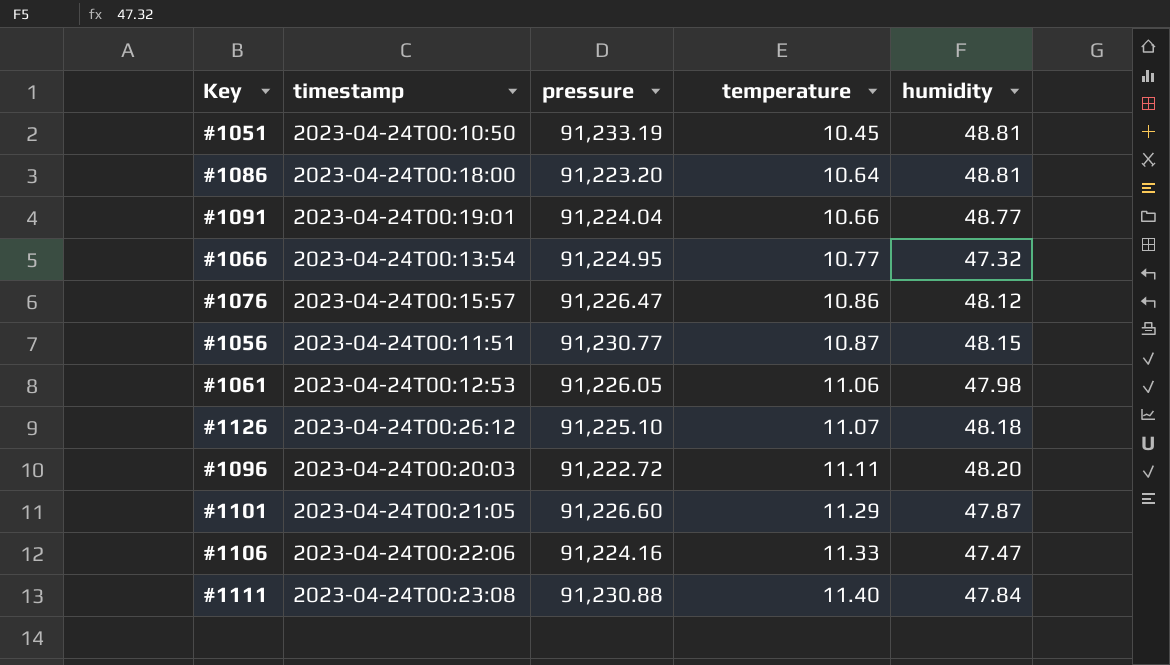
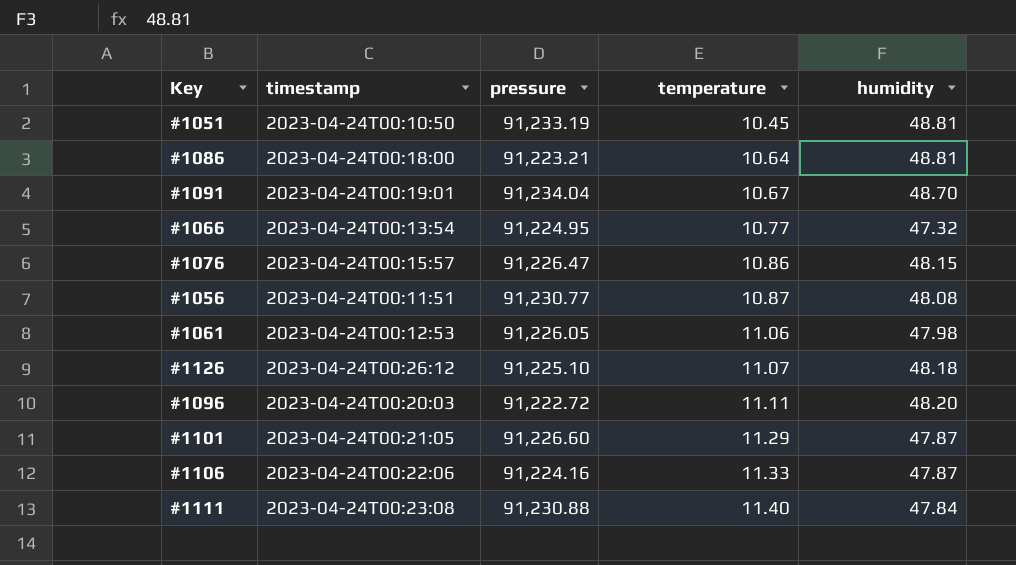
#1086 | pressure: 91,223.20 -> 91,223.21
#1091 | pressure: 91,224.04 -> 91,234.04
#1091 | temperature: 10.66 -> 10.67
#1091 | humidity: 48.77 -> 48.70
#1076 | humidity: 48.12 -> 48.15
#1056 | humidity: 48.15 -> 48.08
#1106 | humidity: 47.47 -> 47.87

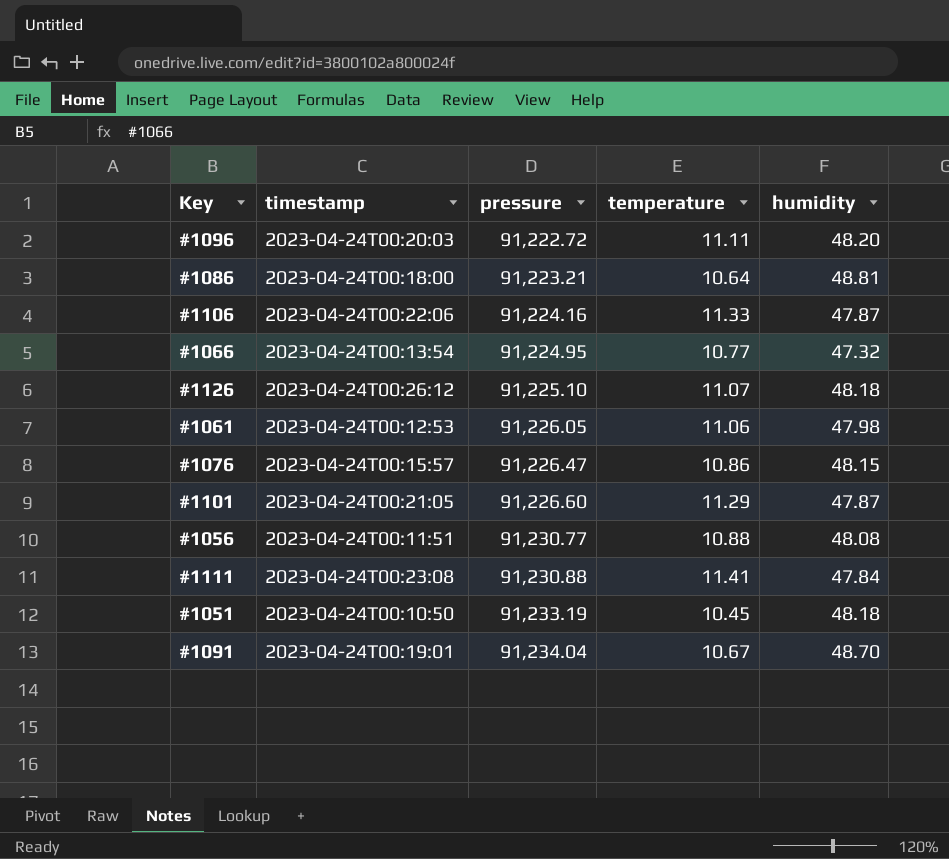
row order: temperature ascending -> pressure ascending
#1056 | temperature: 10.87 -> 10.88
#1111 | temperature: 11.40 -> 11.41
#1051 | humidity: 48.81 -> 48.18

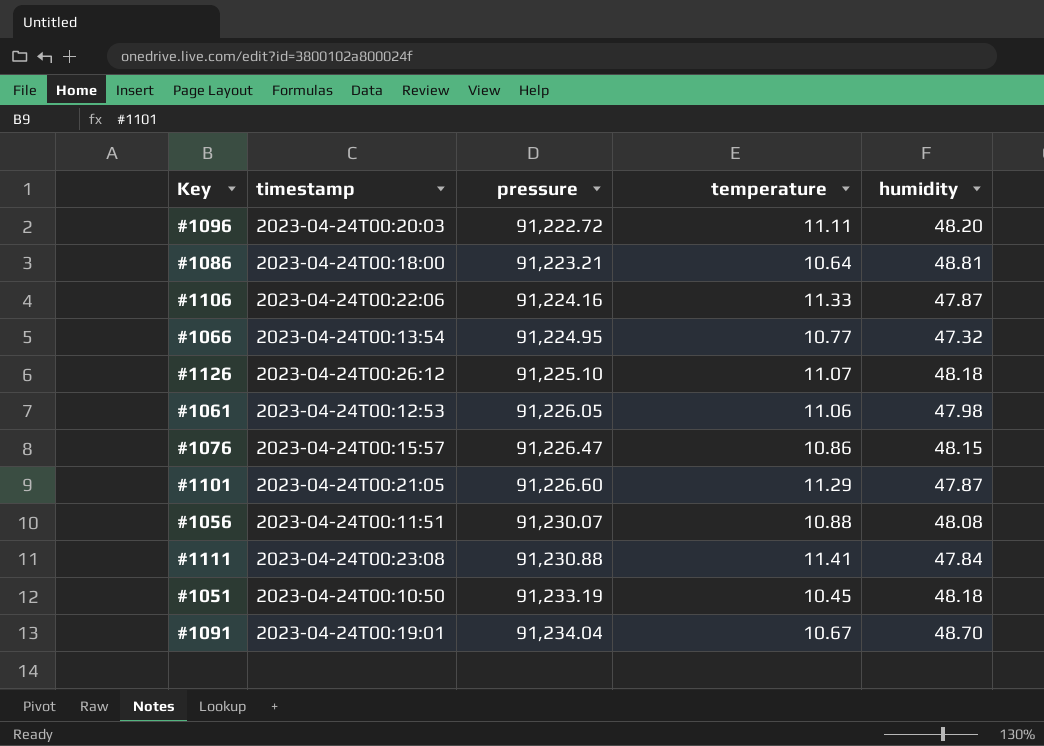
#1056 | pressure: 91,230.77 -> 91,230.07

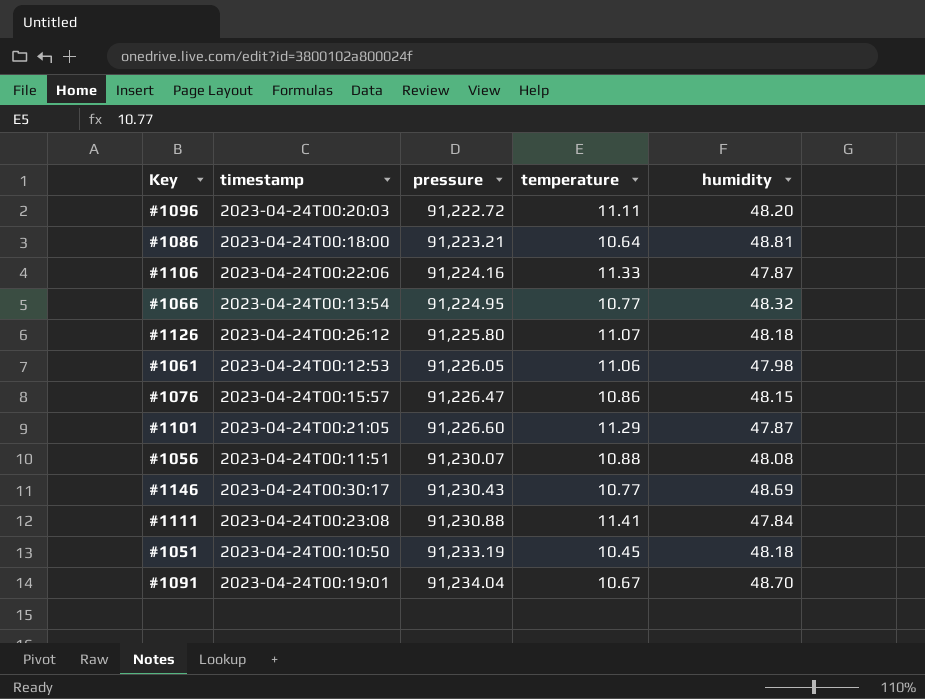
#1066 | humidity: 47.32 -> 48.32
#1126 | pressure: 91,225.10 -> 91,225.80
row #1146: none -> 2023-04-24T00:30:17 | 91,230.43 | 10.77 | 48.69

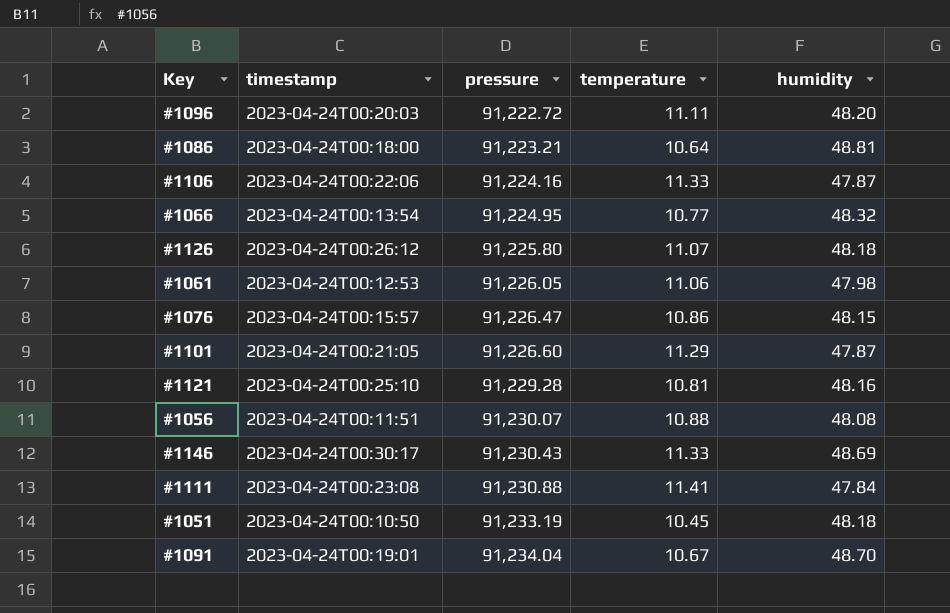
row #1121: none -> 2023-04-24T00:25:10 | 91,229.28 | 10.81 | 48.16
#1146 | temperature: 10.77 -> 11.33

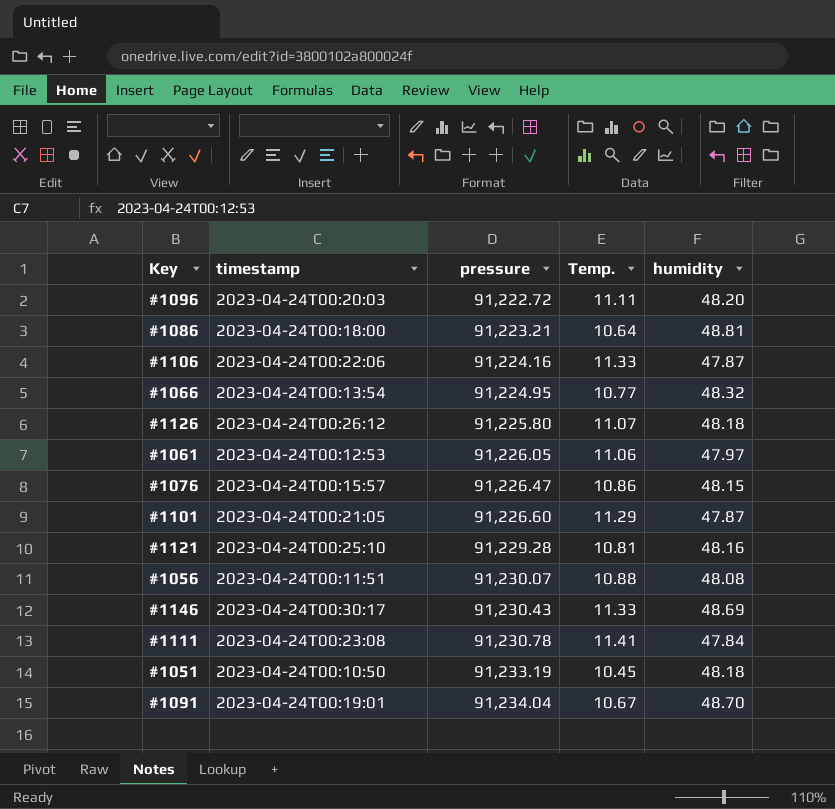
column name: temperature -> Temp.
#1061 | humidity: 47.98 -> 47.97
#1111 | pressure: 91,230.88 -> 91,230.78

